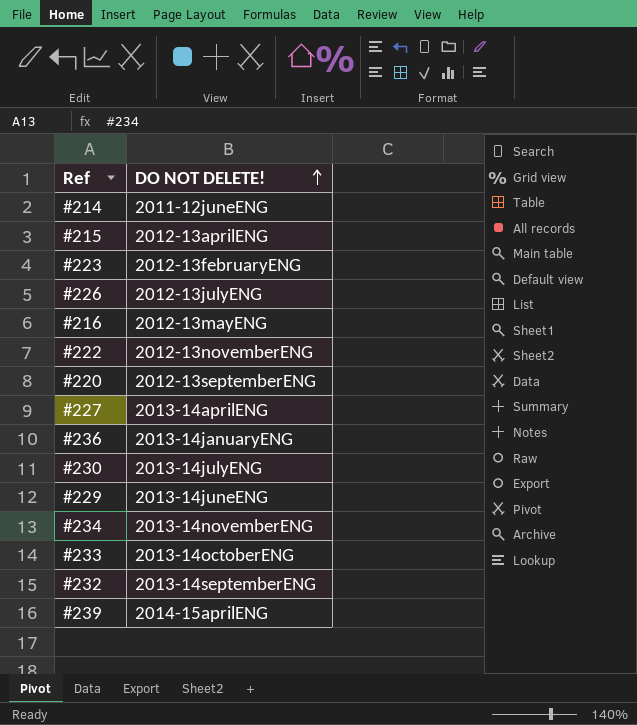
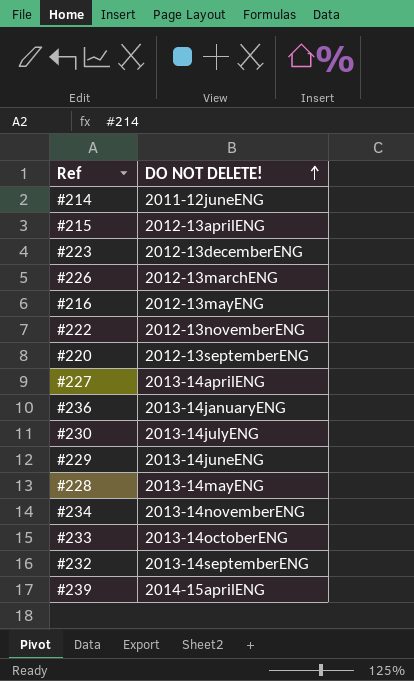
#223 | DO NOT DELETE!: 2012-13februaryENG -> 2012-13decemberENG
#226 | DO NOT DELETE!: 2012-13julyENG -> 2012-13marchENG
row #228: none -> 2013-14mayENG

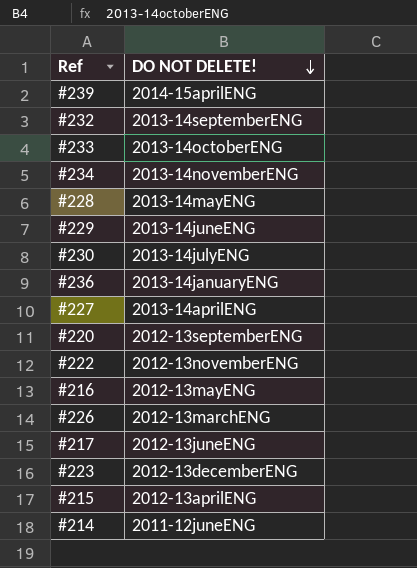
row order: DO NOT DELETE! ascending -> DO NOT DELETE! descending
row #217: none -> 2012-13juneENG

